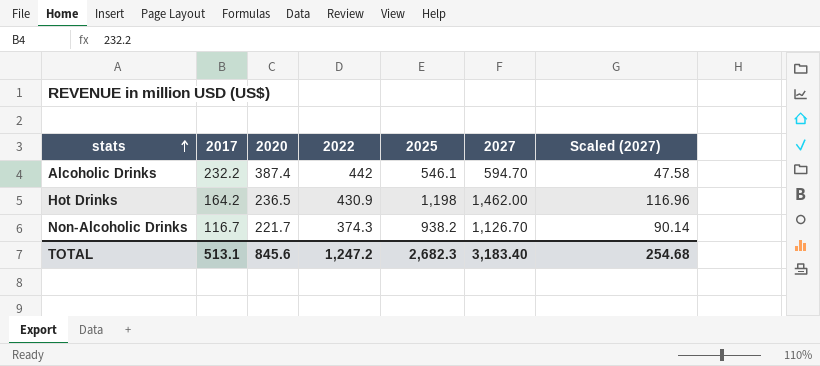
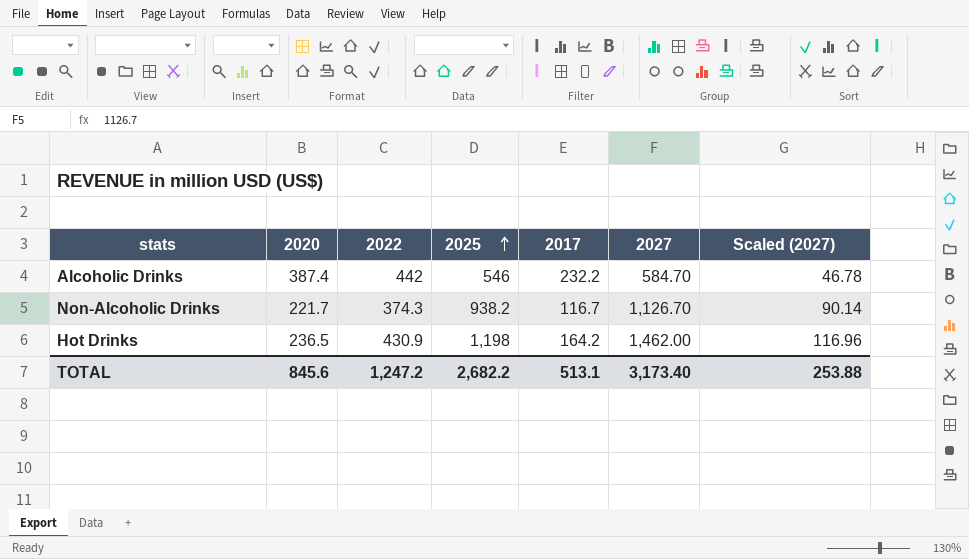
row order: stats ascending -> 2025 ascending
column 2017 | position: 2 -> 5
Alcoholic Drinks | 2025: 546.1 -> 546
Alcoholic Drinks | 2027: 594.70 -> 584.70
Alcoholic Drinks | Scaled (2027): 47.58 -> 46.78
TOTAL | 2025: 2,682.3 -> 2,682.2
TOTAL | 2027: 3,183.40 -> 3,173.40
TOTAL | Scaled (2027): 254.68 -> 253.88

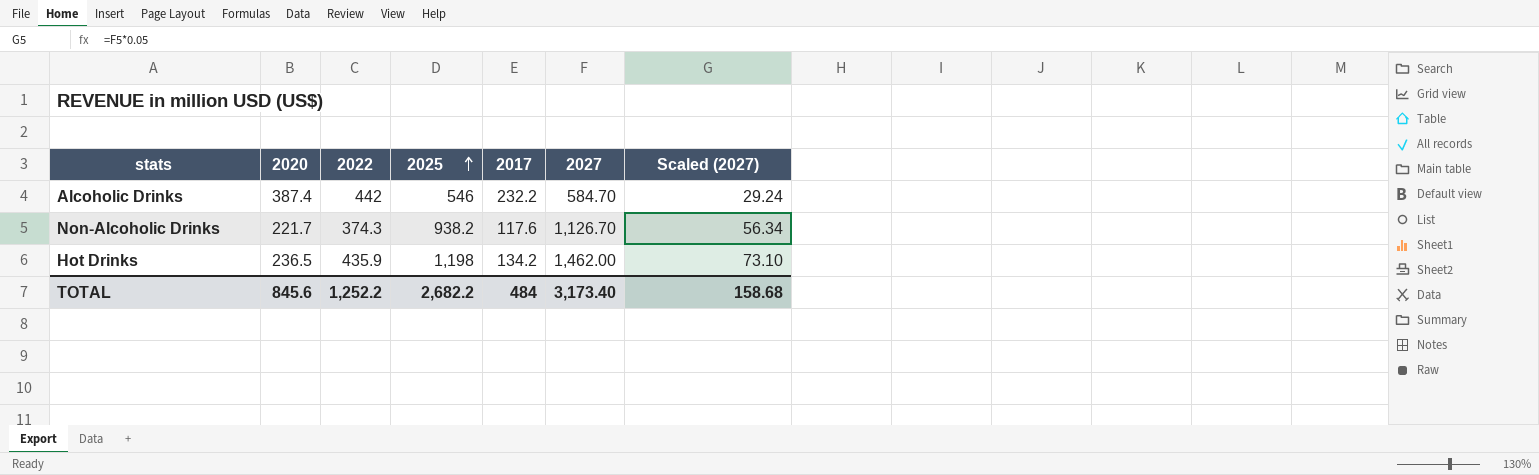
column Scaled (2027) | formula: [2027] * 0.08 -> [2027] * 0.05
Non-Alcoholic Drinks | 2017: 116.7 -> 117.6
Hot Drinks | 2022: 430.9 -> 435.9
Hot Drinks | 2017: 164.2 -> 134.2
TOTAL | 2022: 1,247.2 -> 1,252.2
TOTAL | 2017: 513.1 -> 484
TOTAL | Scaled (2027): 253.88 -> 158.68

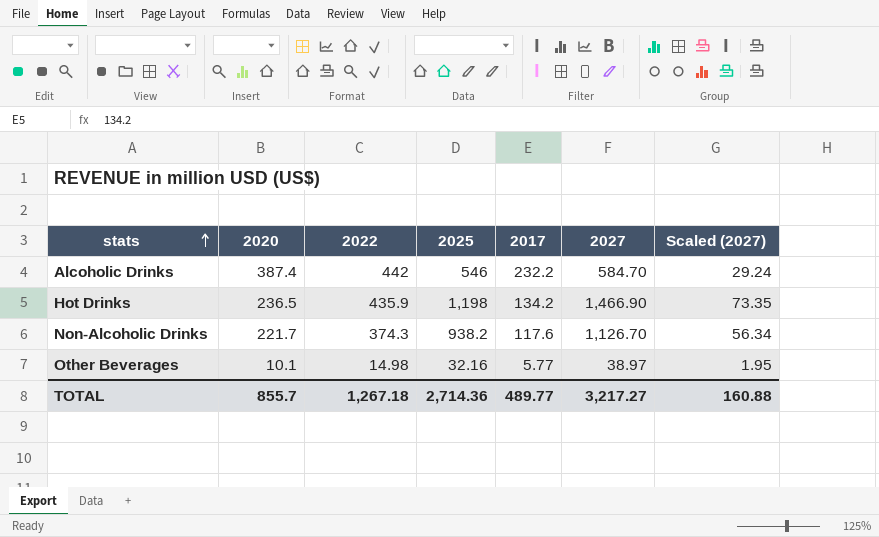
row order: 2025 ascending -> stats ascending
Hot Drinks | 2027: 1,462.00 -> 1,466.90
Hot Drinks | Scaled (2027): 73.10 -> 73.35
row Other Beverages: none -> 10.1 | 14.98 | 32.16 | 5.77 | 38.97 | 1.95
TOTAL | 2020: 845.6 -> 855.7
TOTAL | 2022: 1,252.2 -> 1,267.18
TOTAL | 2025: 2,682.2 -> 2,714.36
TOTAL | 2017: 484 -> 489.77
TOTAL | 2027: 3,173.40 -> 3,217.27
TOTAL | Scaled (2027): 158.68 -> 160.88

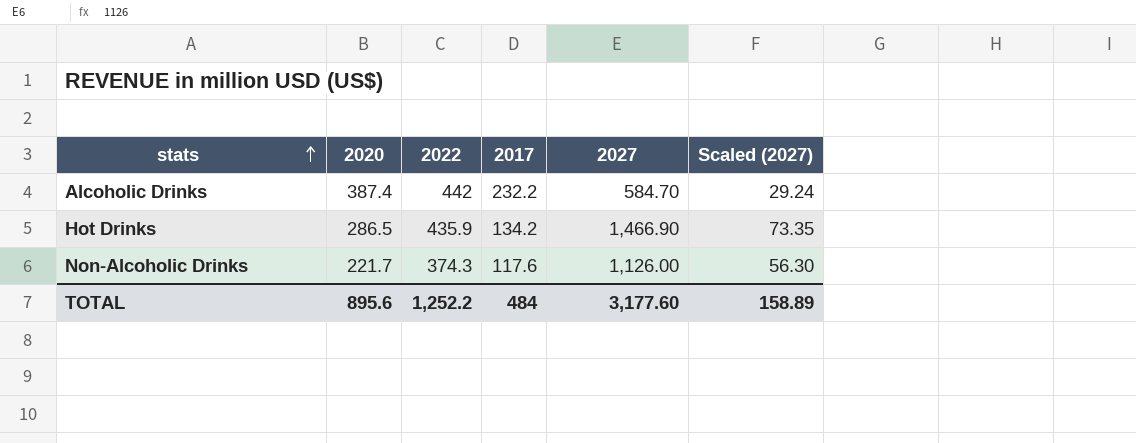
column 2025 | position: 4 -> none
row Other Beverages: 10.1 | 14.98 | 32.16 | 5.77 | 38.97 | 1.95 -> none
Hot Drinks | 2020: 236.5 -> 286.5
Non-Alcoholic Drinks | 2027: 1,126.70 -> 1,126.00
Non-Alcoholic Drinks | Scaled (2027): 56.34 -> 56.30
TOTAL | 2020: 855.7 -> 895.6
TOTAL | 2022: 1,267.18 -> 1,252.2
TOTAL | 2017: 489.77 -> 484
TOTAL | 2027: 3,217.27 -> 3,177.60
TOTAL | Scaled (2027): 160.88 -> 158.89

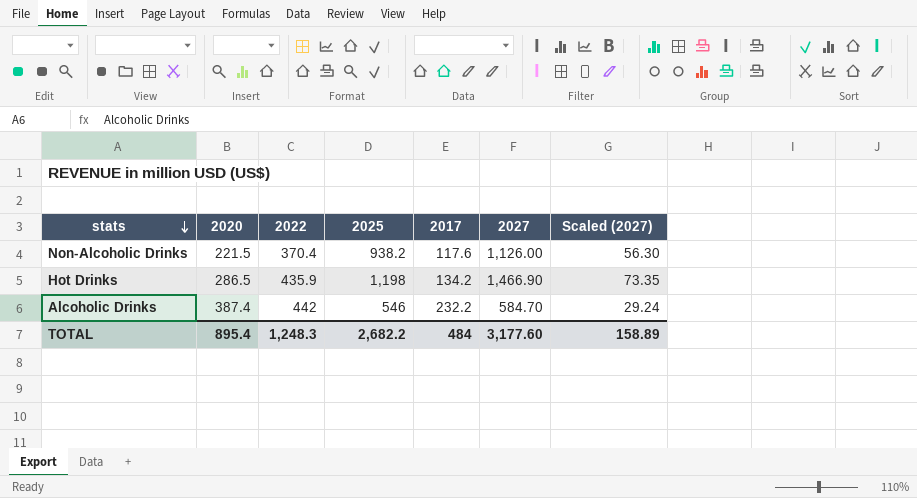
row order: stats ascending -> stats descending
column 2025 | position: none -> 4
Non-Alcoholic Drinks | 2020: 221.7 -> 221.5
Non-Alcoholic Drinks | 2022: 374.3 -> 370.4
TOTAL | 2020: 895.6 -> 895.4
TOTAL | 2022: 1,252.2 -> 1,248.3

